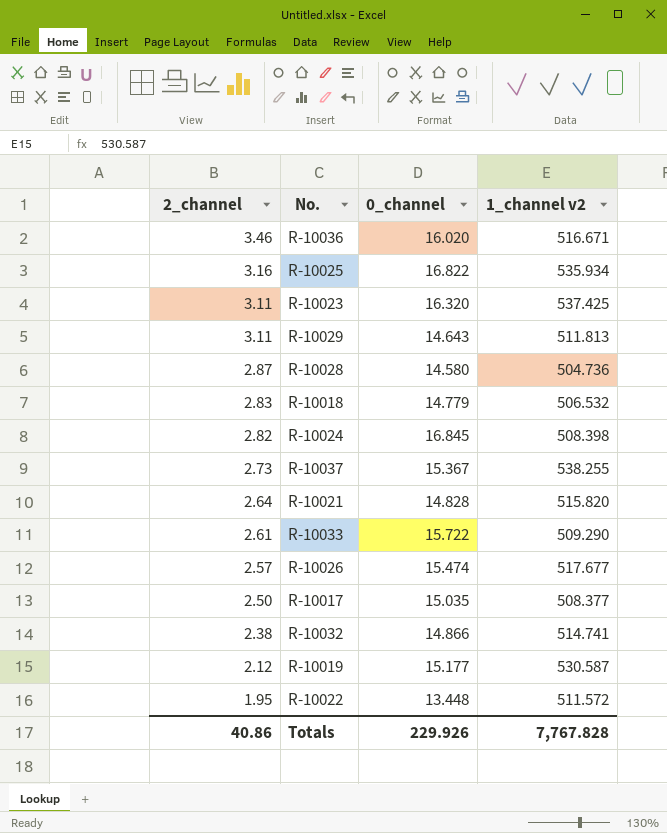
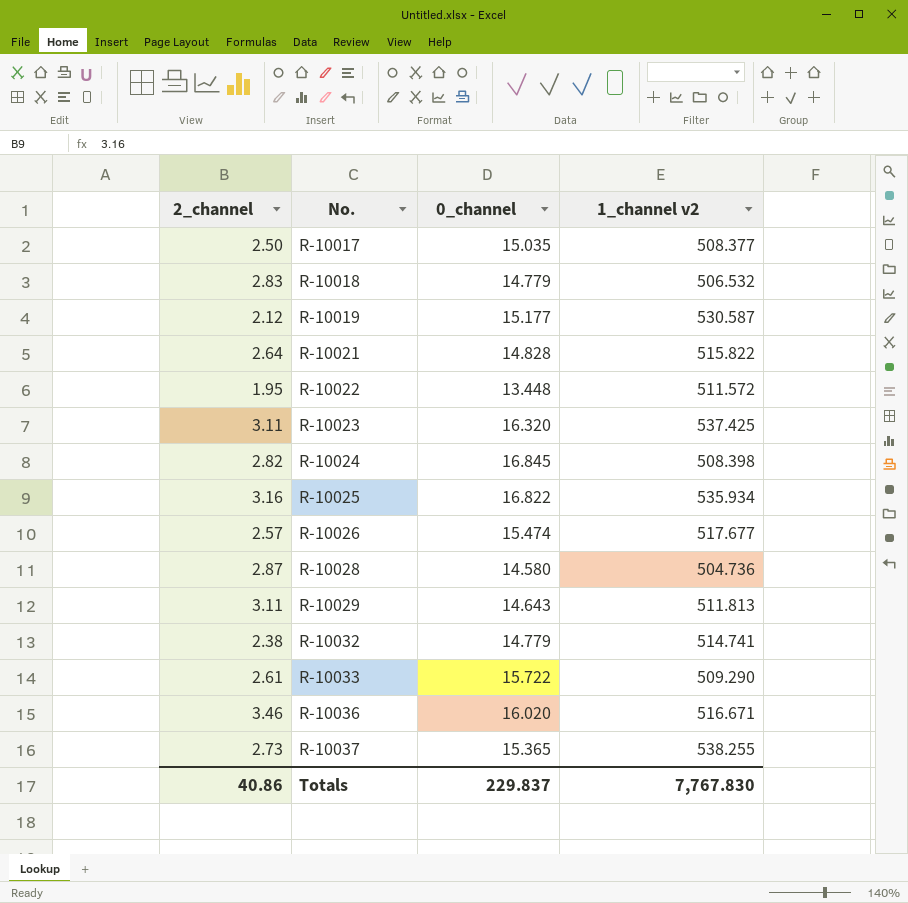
row order: 2_channel descending -> No. ascending
R-10021 | 1_channel v2: 515.820 -> 515.822
R-10032 | 0_channel: 14.866 -> 14.779
R-10037 | 0_channel: 15.367 -> 15.365
Totals | 0_channel: 229.926 -> 229.837
Totals | 1_channel v2: 7,767.828 -> 7,767.830

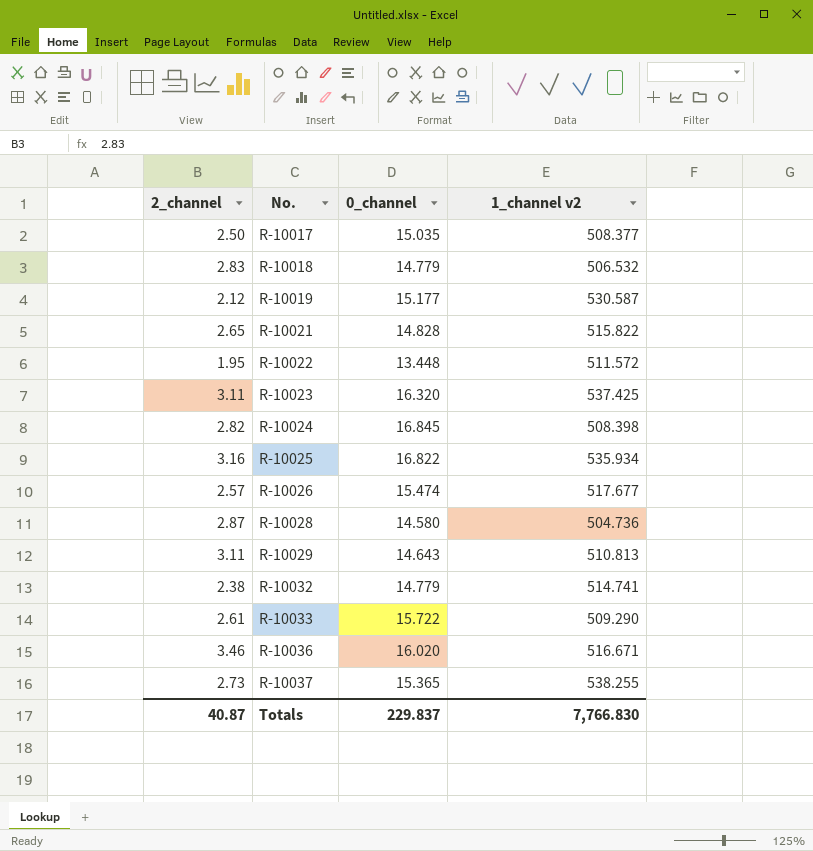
R-10021 | 2_channel: 2.64 -> 2.65
R-10029 | 1_channel v2: 511.813 -> 510.813
Totals | 2_channel: 40.86 -> 40.87
Totals | 1_channel v2: 7,767.830 -> 7,766.830

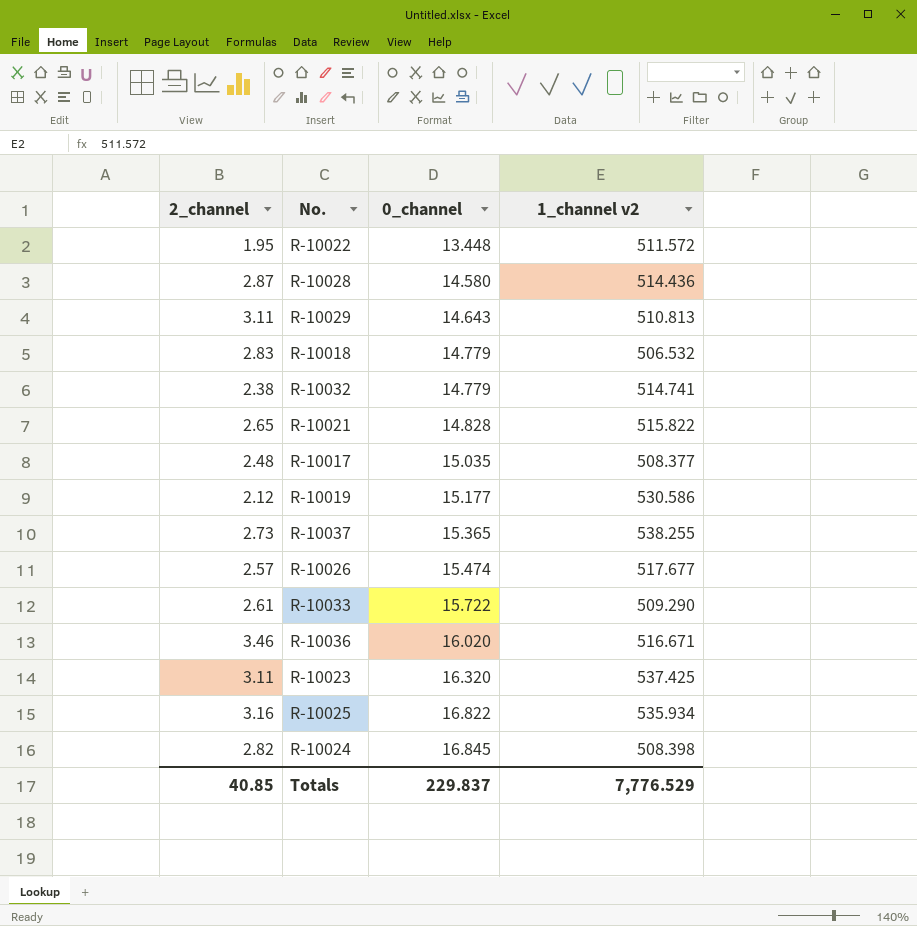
row order: No. ascending -> 0_channel ascending
R-10028 | 1_channel v2: 504.736 -> 514.436
R-10017 | 2_channel: 2.50 -> 2.48
R-10019 | 1_channel v2: 530.587 -> 530.586
Totals | 2_channel: 40.87 -> 40.85
Totals | 1_channel v2: 7,766.830 -> 7,776.529

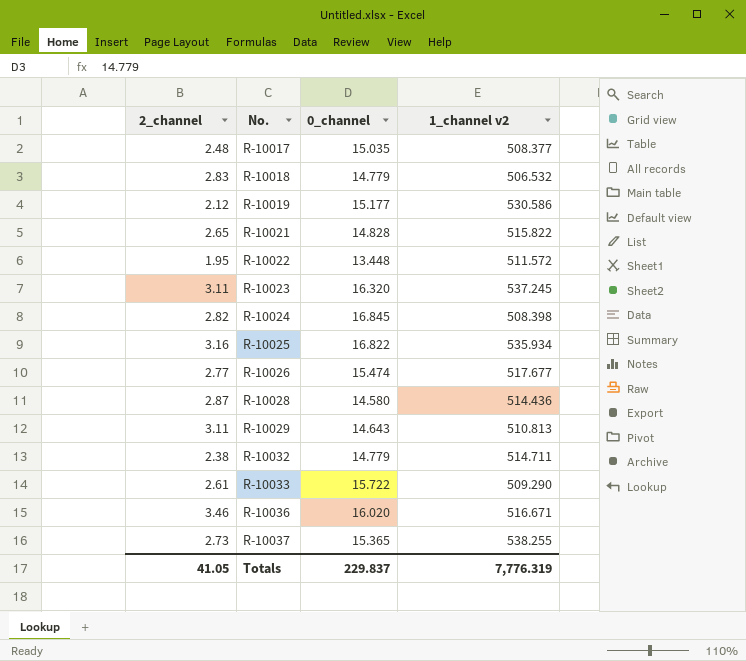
row order: 0_channel ascending -> No. ascending
R-10023 | 1_channel v2: 537.425 -> 537.245
R-10026 | 2_channel: 2.57 -> 2.77
R-10032 | 1_channel v2: 514.741 -> 514.711
Totals | 2_channel: 40.85 -> 41.05
Totals | 1_channel v2: 7,776.529 -> 7,776.319

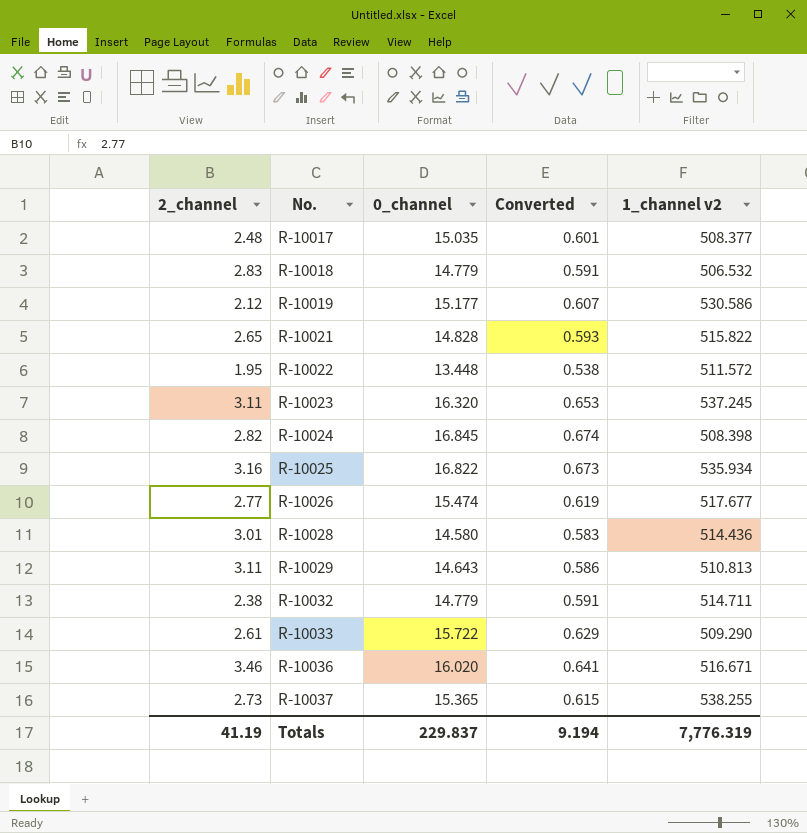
column Converted | formula: none -> [0_channel] * 0.04
R-10028 | 2_channel: 2.87 -> 3.01
Totals | 2_channel: 41.05 -> 41.19

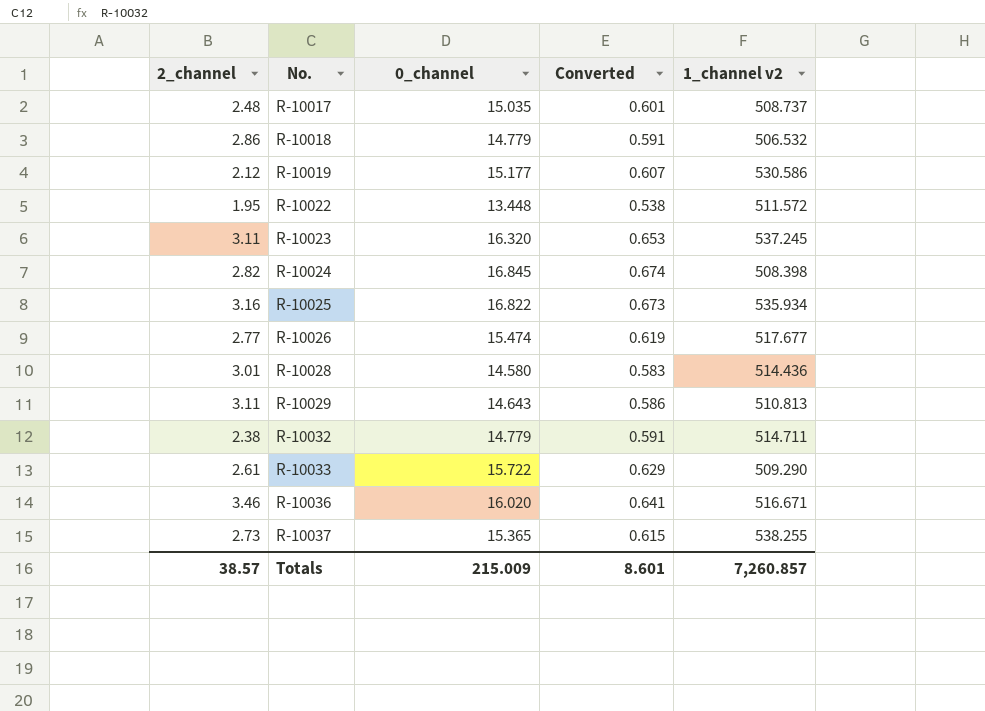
row R-10021: 2.65 | 14.828 | 0.593 | 515.822 -> none
R-10017 | 1_channel v2: 508.377 -> 508.737
R-10018 | 2_channel: 2.83 -> 2.86
Totals | 2_channel: 41.19 -> 38.57
Totals | 0_channel: 229.837 -> 215.009
Totals | Converted: 9.194 -> 8.601
Totals | 1_channel v2: 7,776.319 -> 7,260.857

